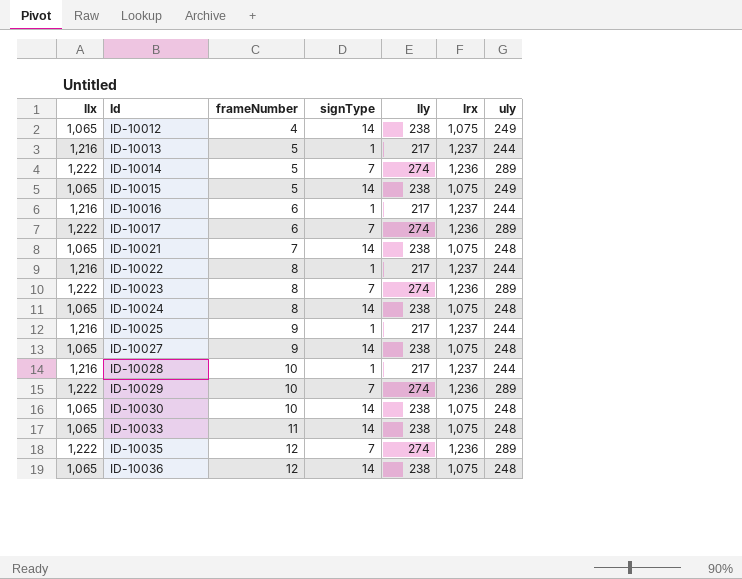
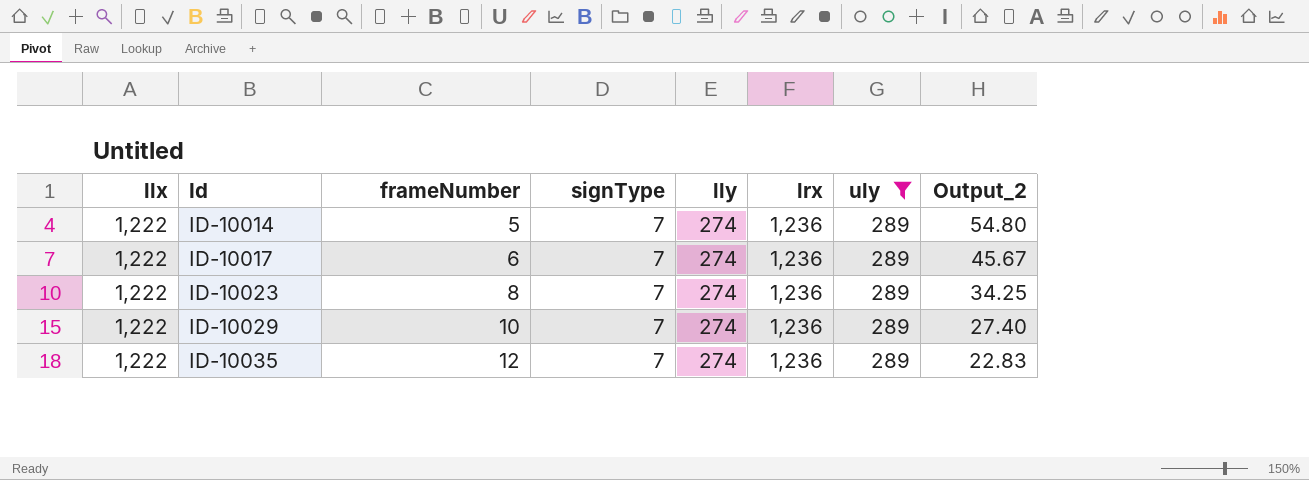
filter: none -> uly = 289
column Output_2 | formula: none -> [lly] / [frameNumber]

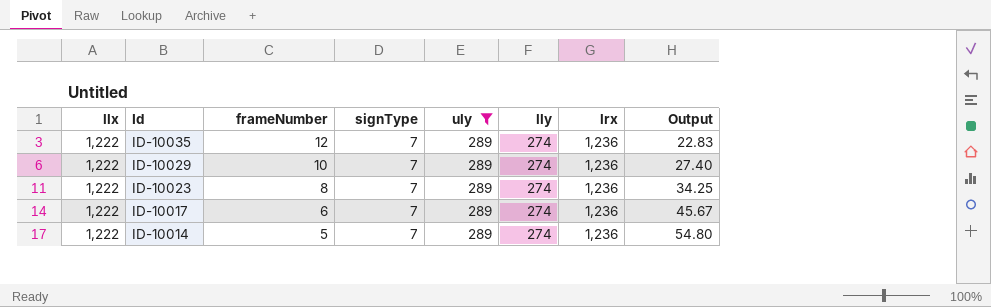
row order: Id ascending -> Id descending
column uly | position: 7 -> 5
column name: Output_2 -> Output

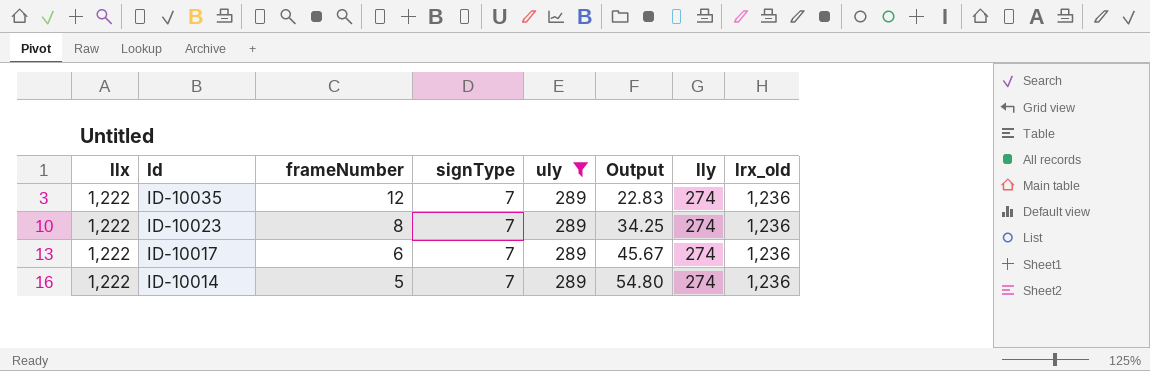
column Output | position: 8 -> 6
column name: lrx -> lrx_old
row ID-10029: 1,222 | 10 | 7 | 289 | 274 | 1,236 | 27.40 -> none

